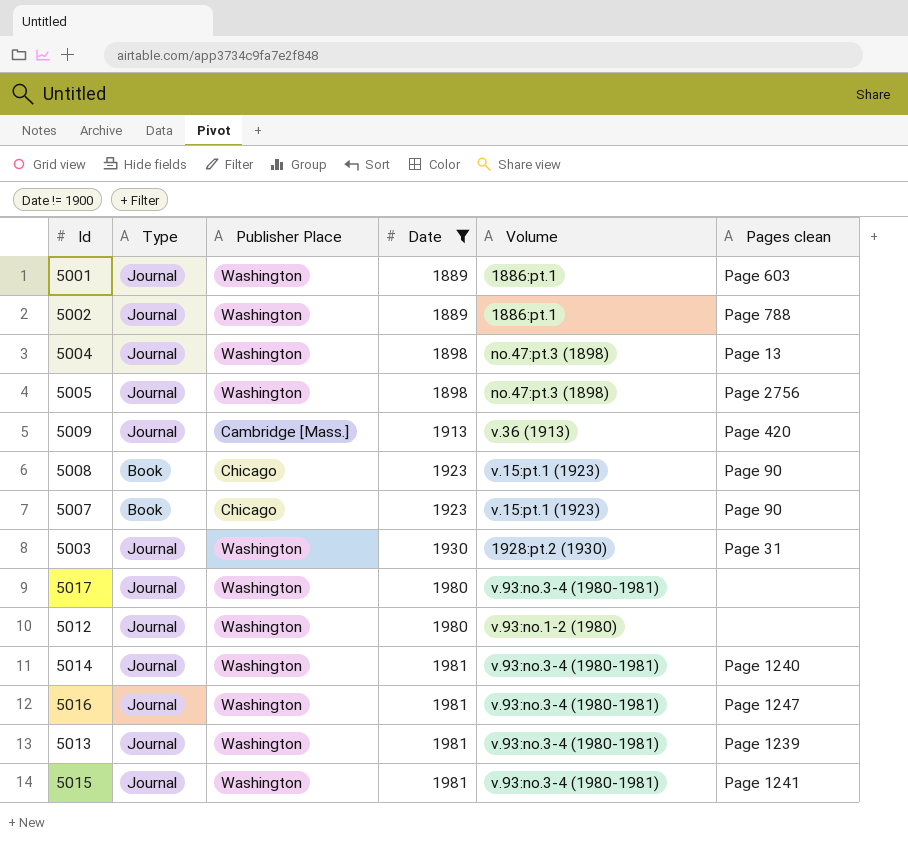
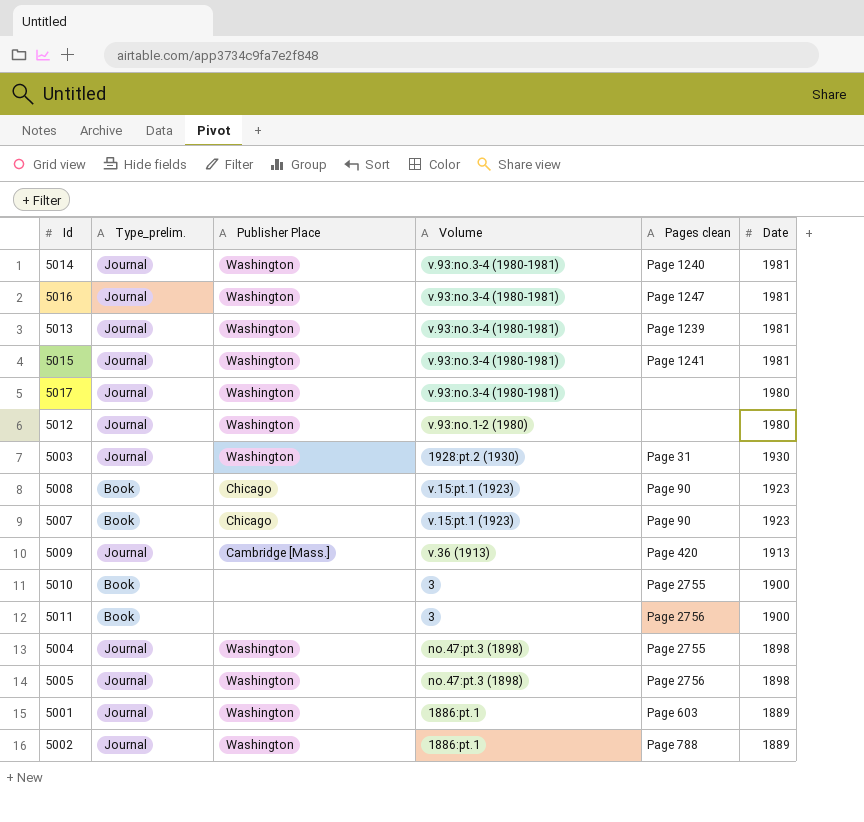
filter: Date != 1900 -> none
row order: Date ascending -> Date descending
column name: Type -> Type_prelim.
column Date | position: 4 -> 6
5004 | Pages clean: Page 13 -> Page 2755

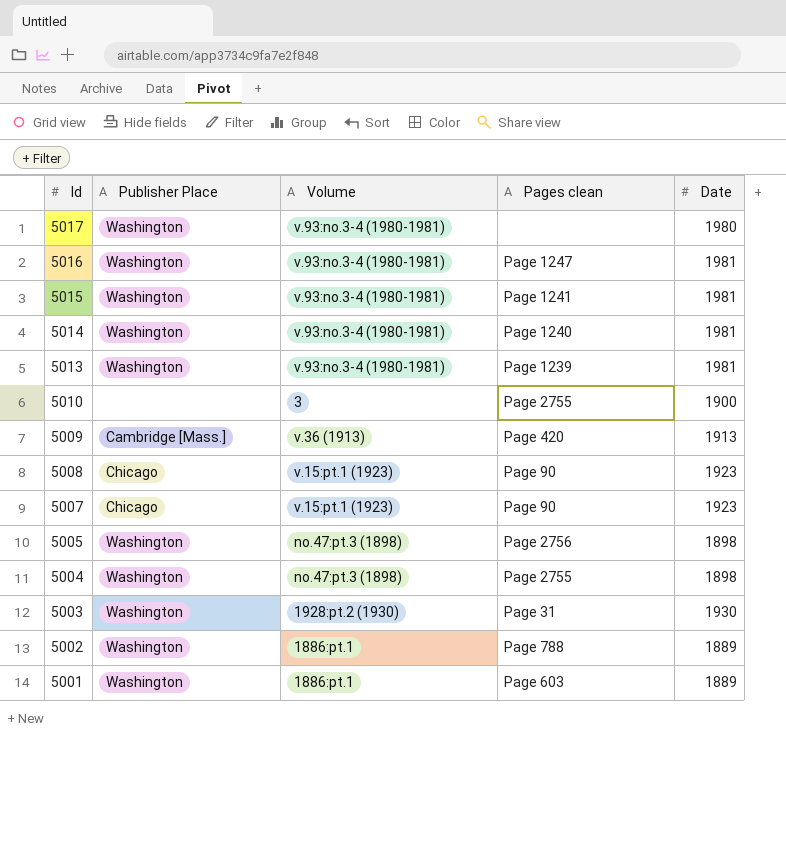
row order: Date descending -> Id descending
column Type_prelim. | position: 2 -> none
row 5012: Journal | Washington | v.93:no.1-2 (1980) | none | 1980 -> none
row 5011: Book | none | 3 | Page 2756 | 1900 -> none

